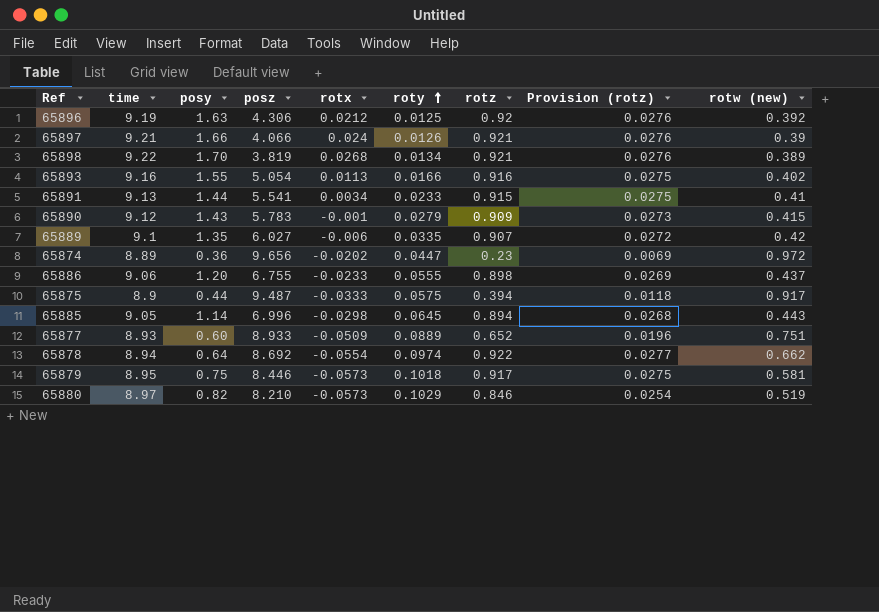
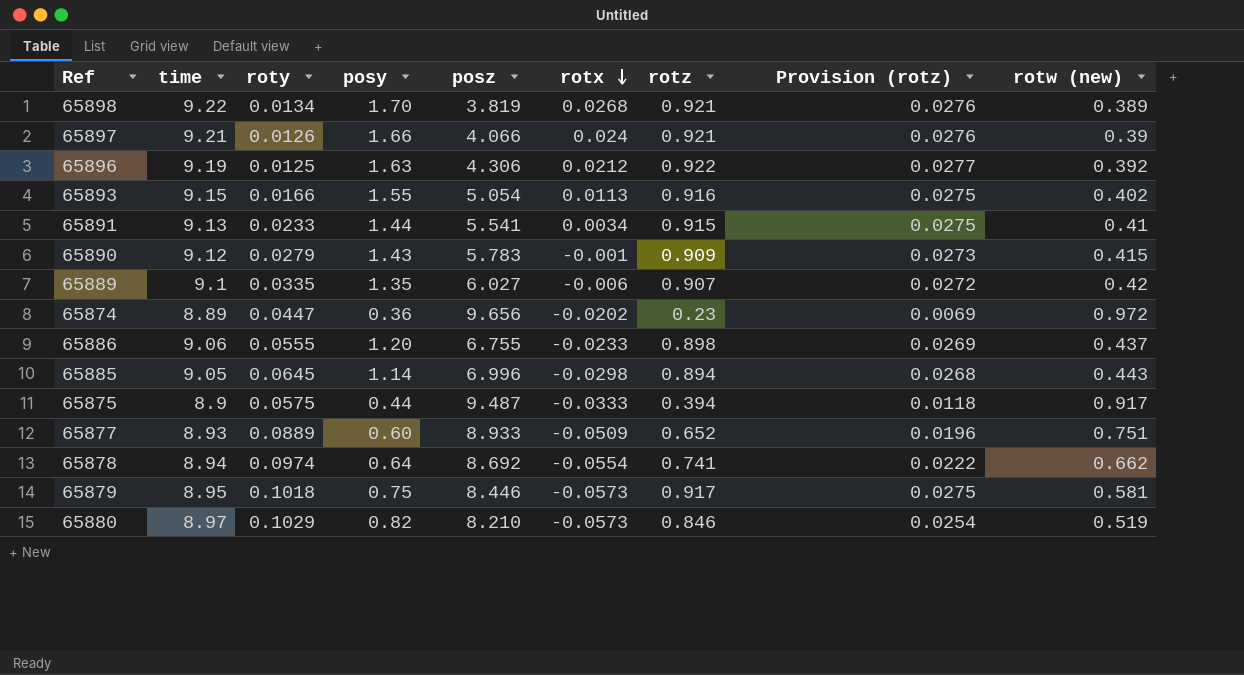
row order: roty ascending -> rotx descending
column roty | position: 6 -> 3
65896 | rotz: 0.92 -> 0.922
65896 | Provision (rotz): 0.0276 -> 0.0277
65893 | time: 9.16 -> 9.15
65878 | rotz: 0.922 -> 0.741
65878 | Provision (rotz): 0.0277 -> 0.0222

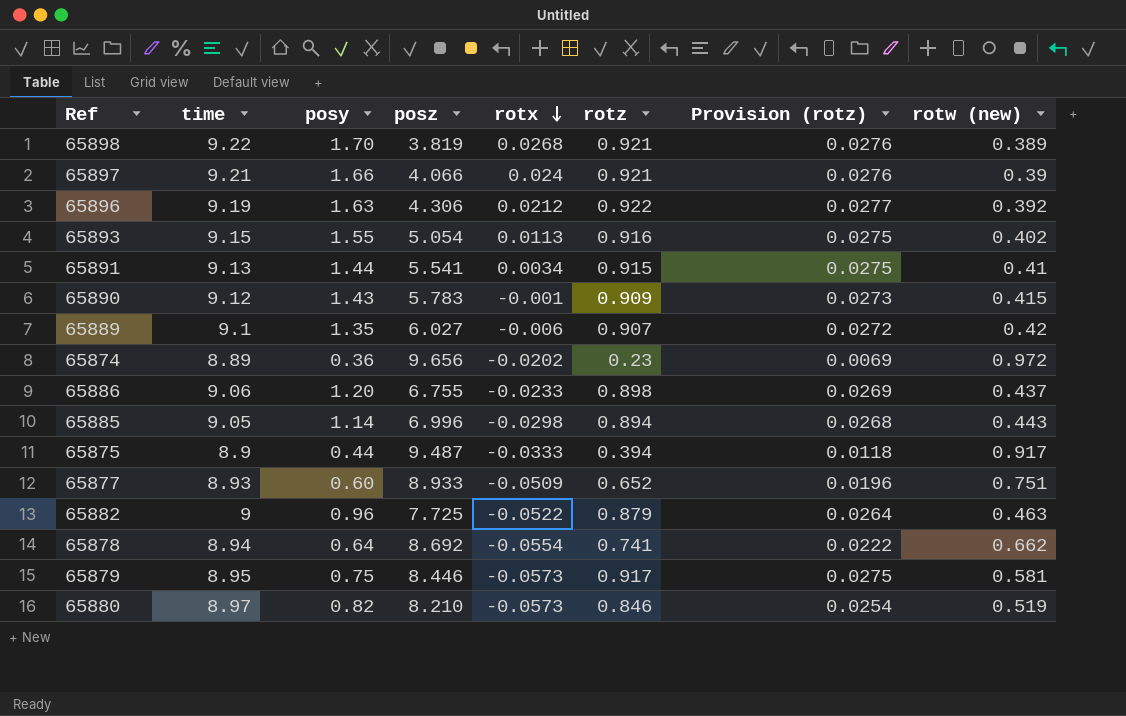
column roty | position: 3 -> none
row 65882: none -> 9 | 0.96 | 7.725 | -0.0522 | 0.879 | 0.0264 | 0.463

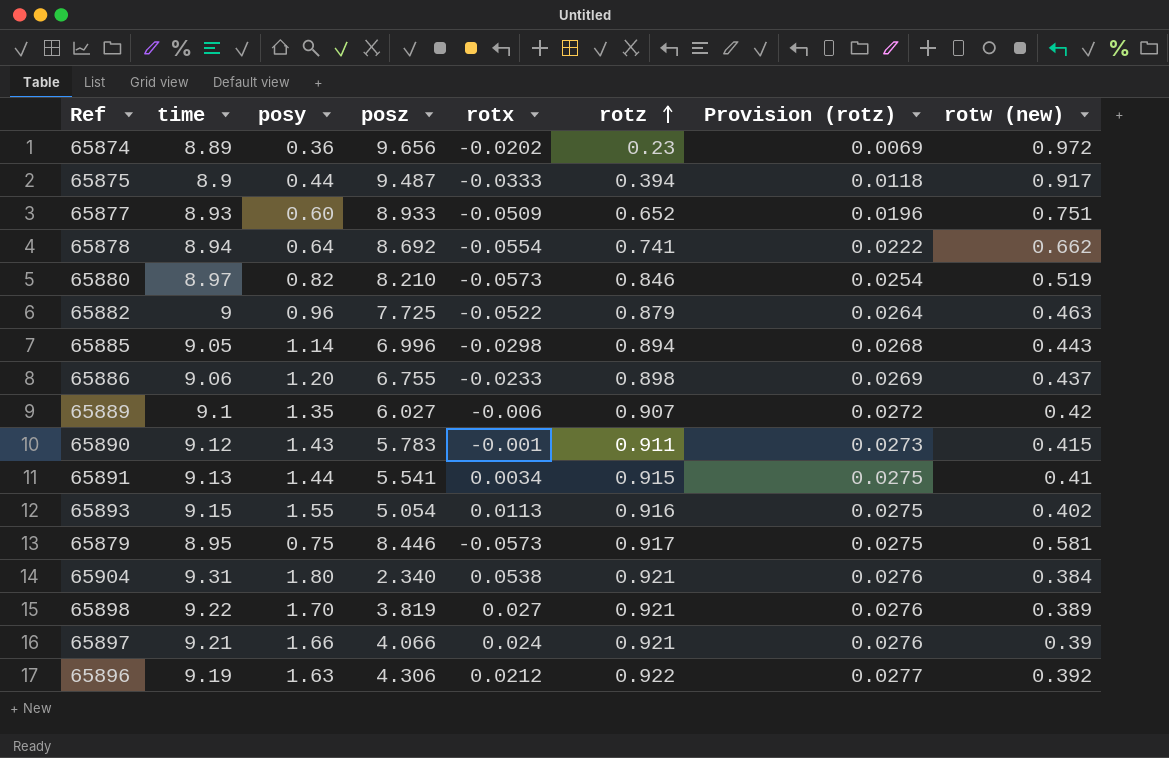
row order: rotx descending -> rotz ascending
65890 | rotz: 0.909 -> 0.911
row 65904: none -> 9.31 | 1.80 | 2.340 | 0.0538 | 0.921 | 0.0276 | 0.384
65898 | rotx: 0.0268 -> 0.027

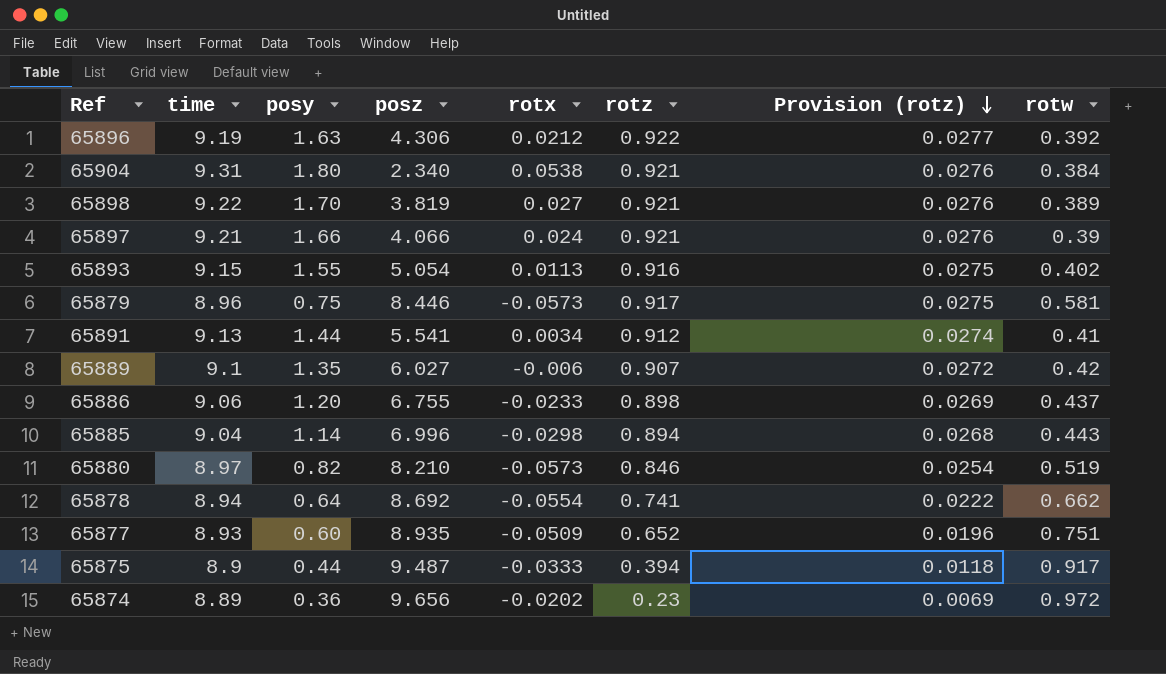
row order: rotz ascending -> Provision (rotz) descending
column name: rotw (new) -> rotw
row 65882: 9 | 0.96 | 7.725 | -0.0522 | 0.879 | 0.0264 | 0.463 -> none
row 65890: 9.12 | 1.43 | 5.783 | -0.001 | 0.911 | 0.0273 | 0.415 -> none
65879 | time: 8.95 -> 8.96
65891 | rotz: 0.915 -> 0.912
65891 | Provision (rotz): 0.0275 -> 0.0274
65885 | time: 9.05 -> 9.04
65877 | posz: 8.933 -> 8.935

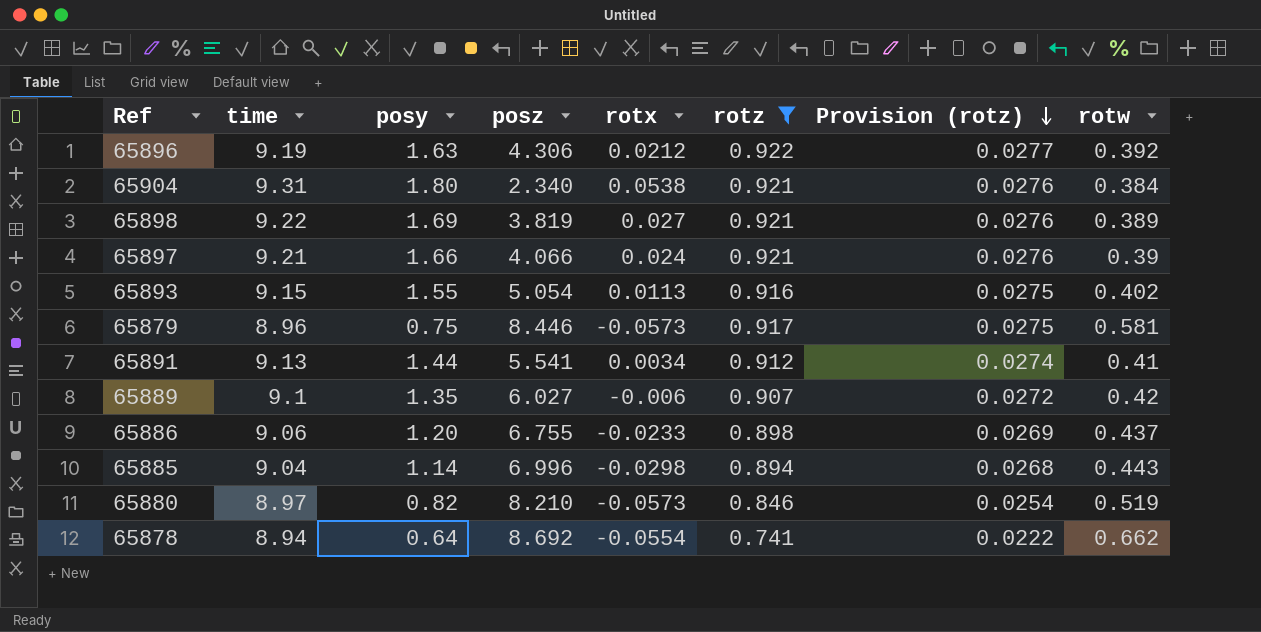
filter: none -> rotz >= 0.741
65898 | posy: 1.70 -> 1.69

